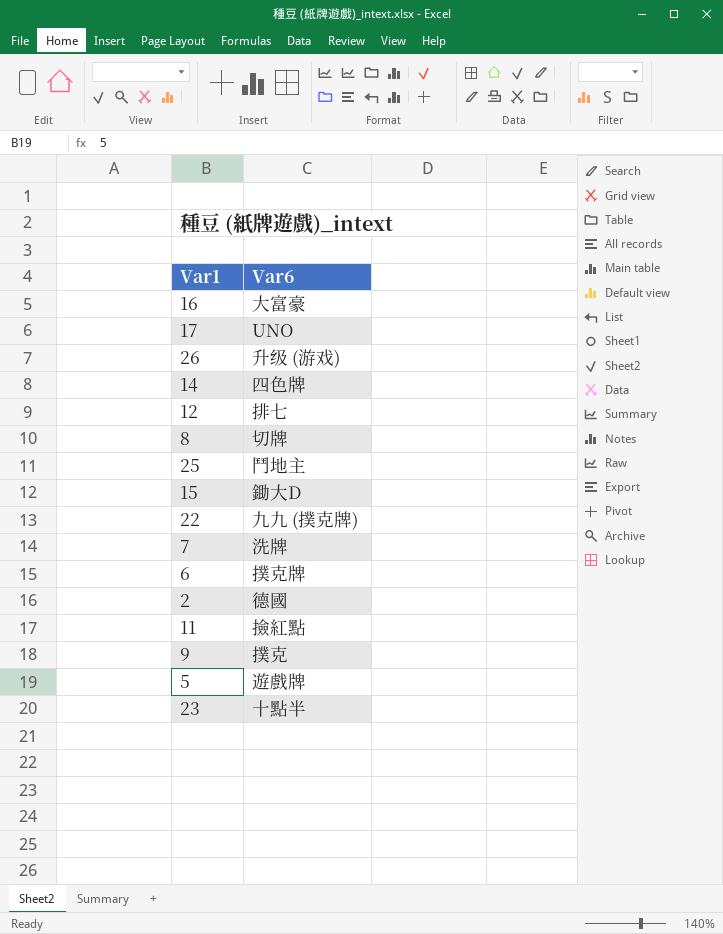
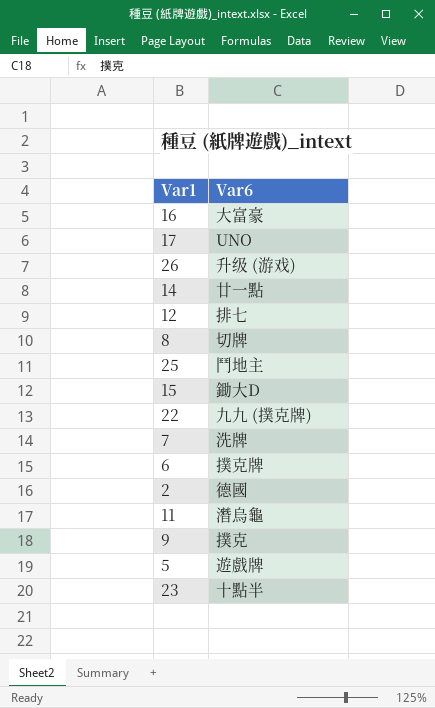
14 | Var6: 四色牌 -> 廿一點
11 | Var6: 撿紅點 -> 潛烏龜

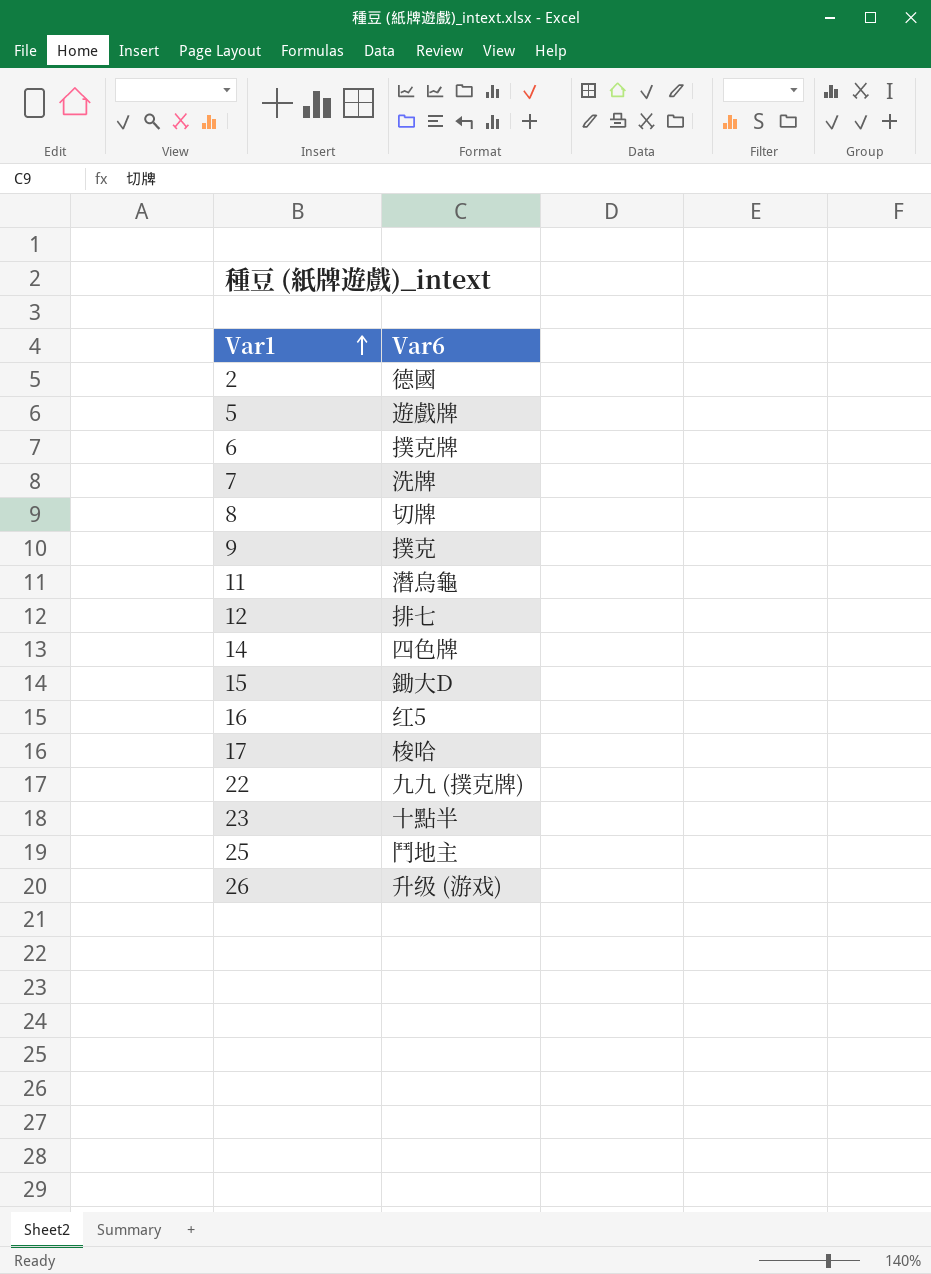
row order: none -> Var1 ascending
14 | Var6: 廿一點 -> 四色牌
16 | Var6: 大富豪 -> 红5
17 | Var6: UNO -> 梭哈

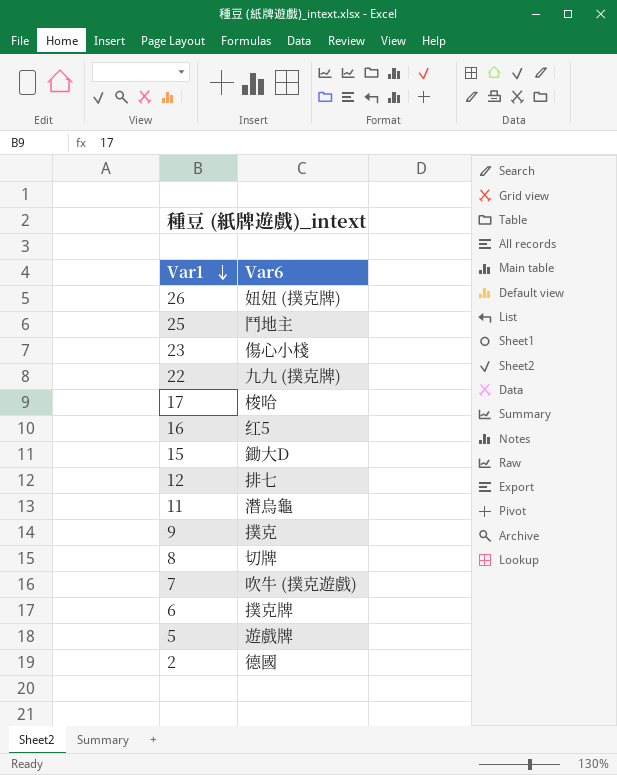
row order: Var1 ascending -> Var1 descending
row 14: 四色牌 -> none
26 | Var6: 升级 (游戏) -> 妞妞 (撲克牌)
23 | Var6: 十點半 -> 傷心小棧
7 | Var6: 洗牌 -> 吹牛 (撲克遊戲)

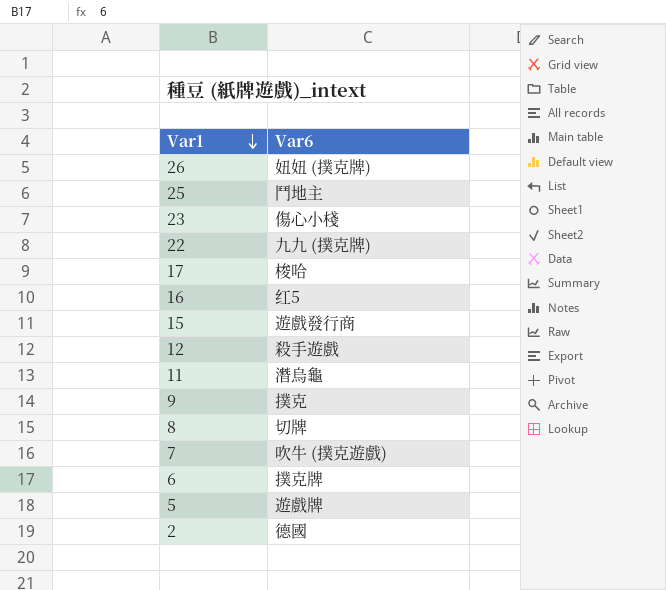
15 | Var6: 鋤大D -> 遊戲發行商
12 | Var6: 排七 -> 殺手遊戲

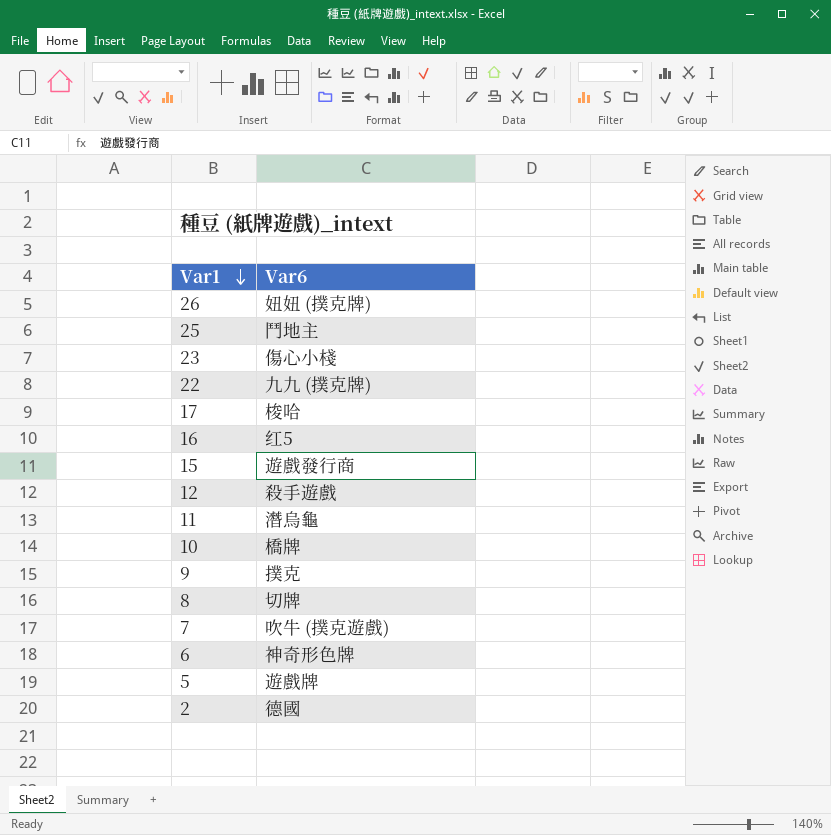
row 10: none -> 橋牌
6 | Var6: 撲克牌 -> 神奇形色牌

